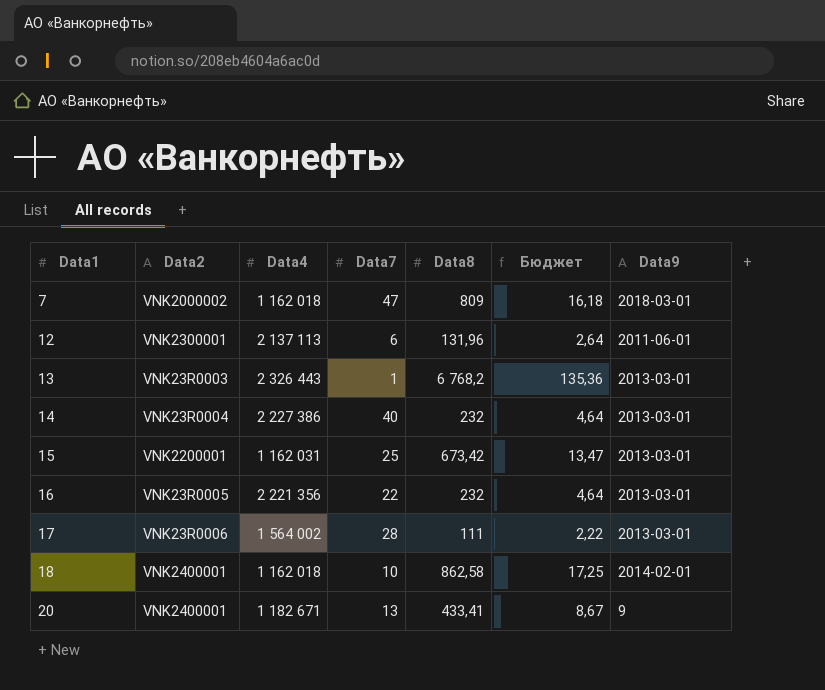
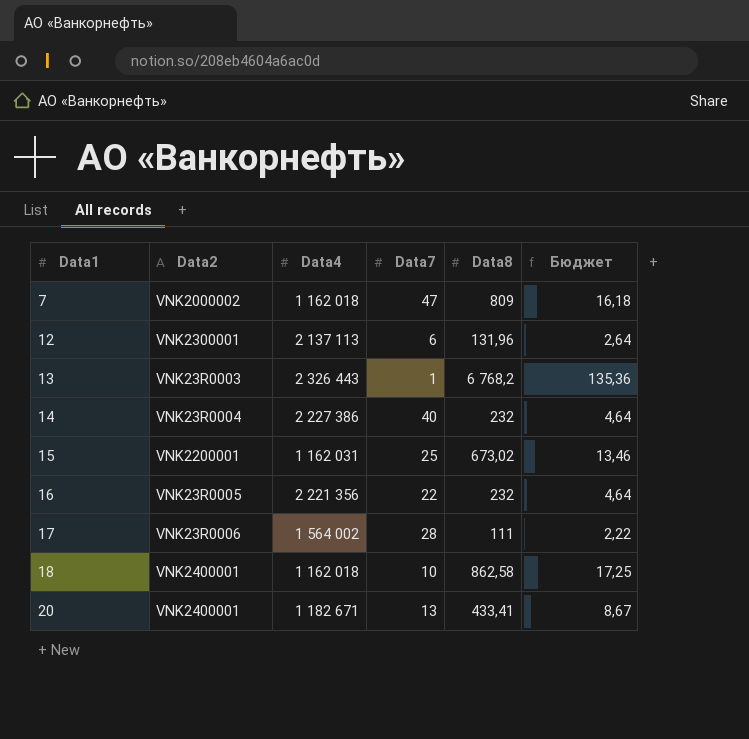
column Data9 | position: 7 -> none
15 | Data8: 673,42 -> 673,02
15 | Бюджет: 13,47 -> 13,46

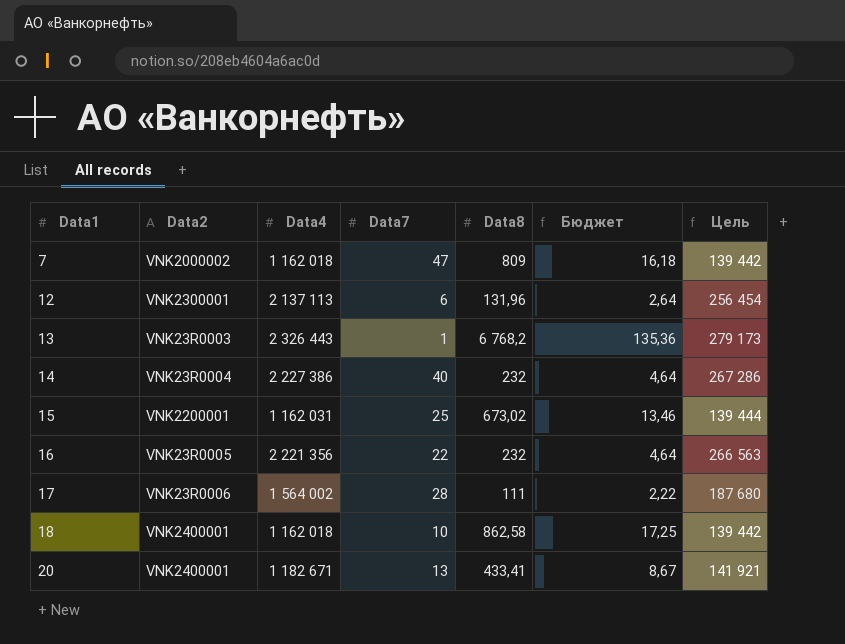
column Цель | formula: none -> [Data4] * 0,12

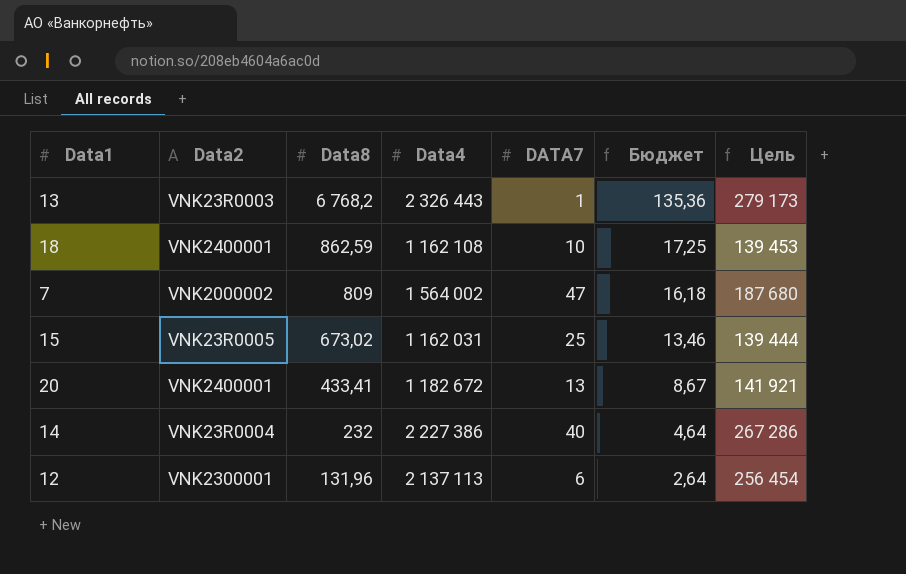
row order: Data1 ascending -> Data8 descending
column Data8 | position: 5 -> 3
column name: Data7 -> DATA7
row 16: VNK23R0005 | 2 221 356 | 22 | 232 | 4,64 | 266 563 -> none
row 17: VNK23R0006 | 1 564 002 | 28 | 111 | 2,22 | 187 680 -> none
18 | Data8: 862,58 -> 862,59
18 | Data4: 1 162 018 -> 1 162 108
18 | Цель: 139 442 -> 139 453
7 | Data4: 1 162 018 -> 1 564 002
7 | Цель: 139 442 -> 187 680
15 | Data2: VNK2200001 -> VNK23R0005
20 | Data4: 1 182 671 -> 1 182 672

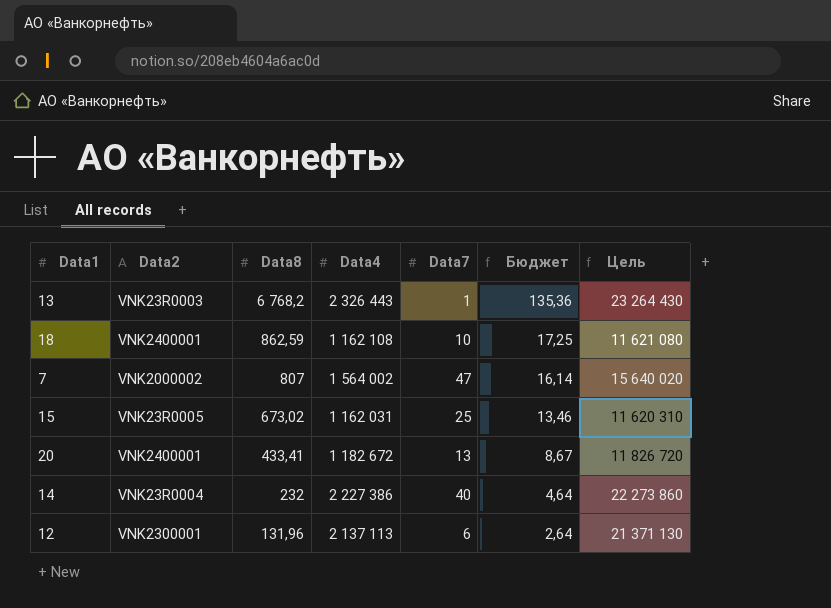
column name: DATA7 -> Data7
column Цель | formula: [Data4] * 0,12 -> [Data4] * 10
7 | Data8: 809 -> 807
7 | Бюджет: 16,18 -> 16,14

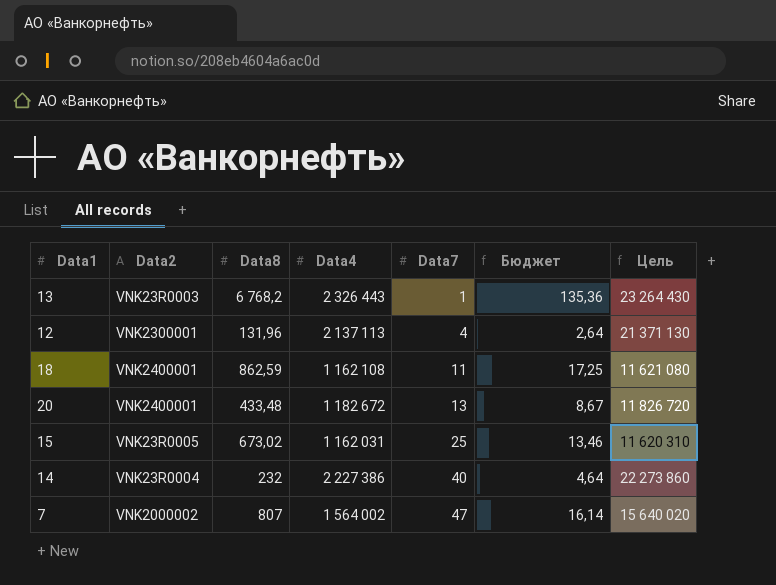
row order: Data8 descending -> Data7 ascending
12 | Data7: 6 -> 4
18 | Data7: 10 -> 11
20 | Data8: 433,41 -> 433,48

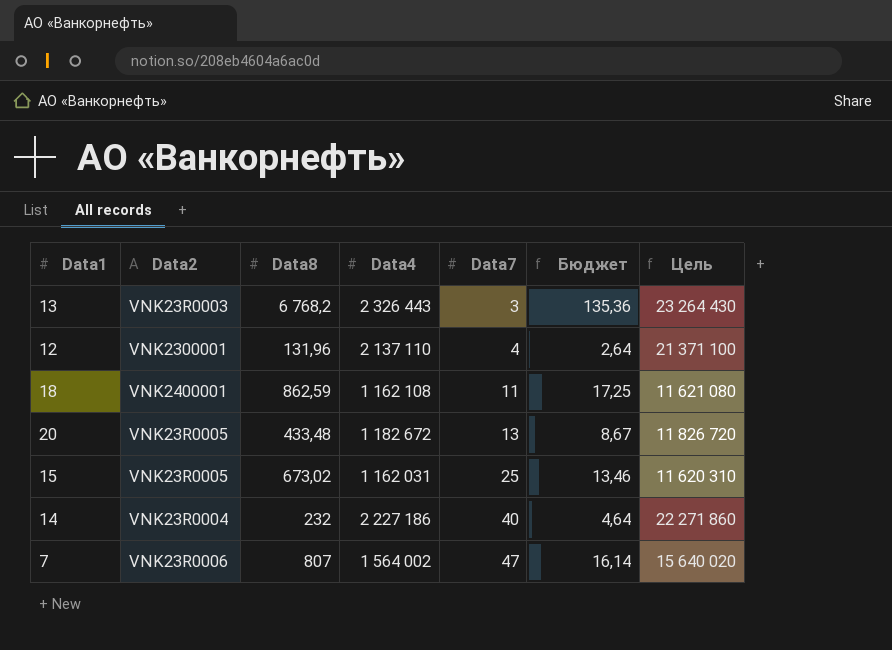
13 | Data7: 1 -> 3
12 | Data4: 2 137 113 -> 2 137 110
12 | Цель: 21 371 130 -> 21 371 100
20 | Data2: VNK2400001 -> VNK23R0005
14 | Data4: 2 227 386 -> 2 227 186
14 | Цель: 22 273 860 -> 22 271 860
7 | Data2: VNK2000002 -> VNK23R0006

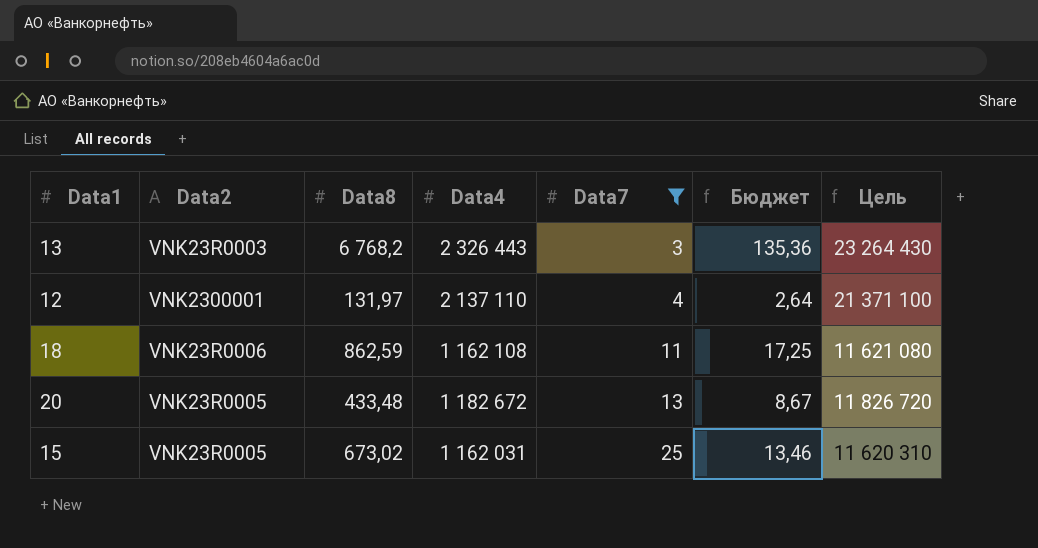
filter: none -> Data7 <= 25
12 | Data8: 131,96 -> 131,97
18 | Data2: VNK2400001 -> VNK23R0006

